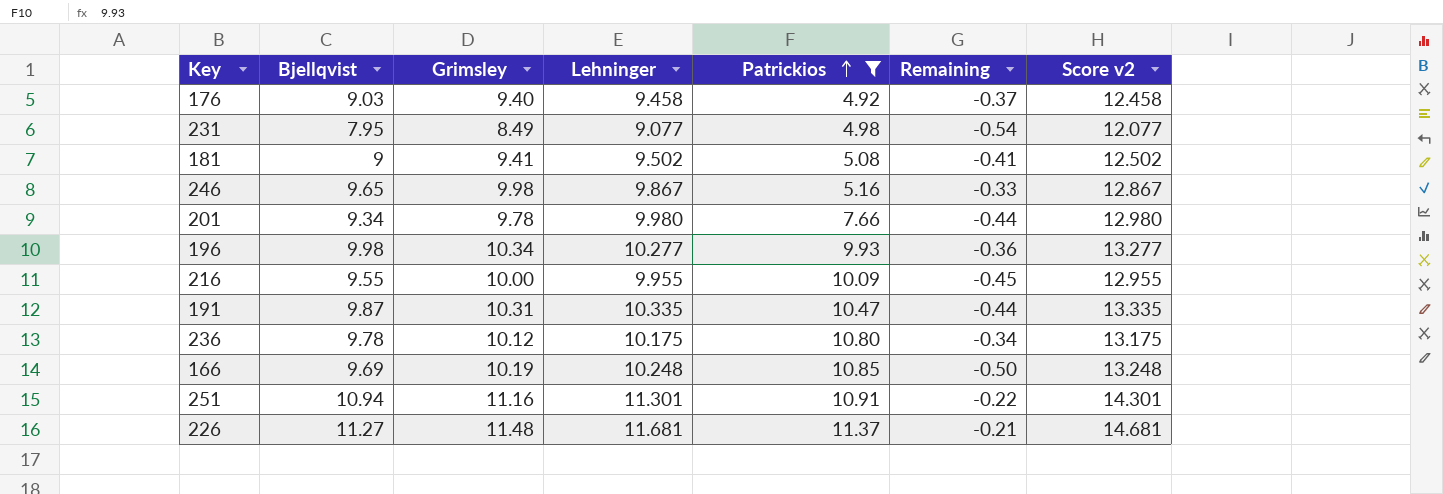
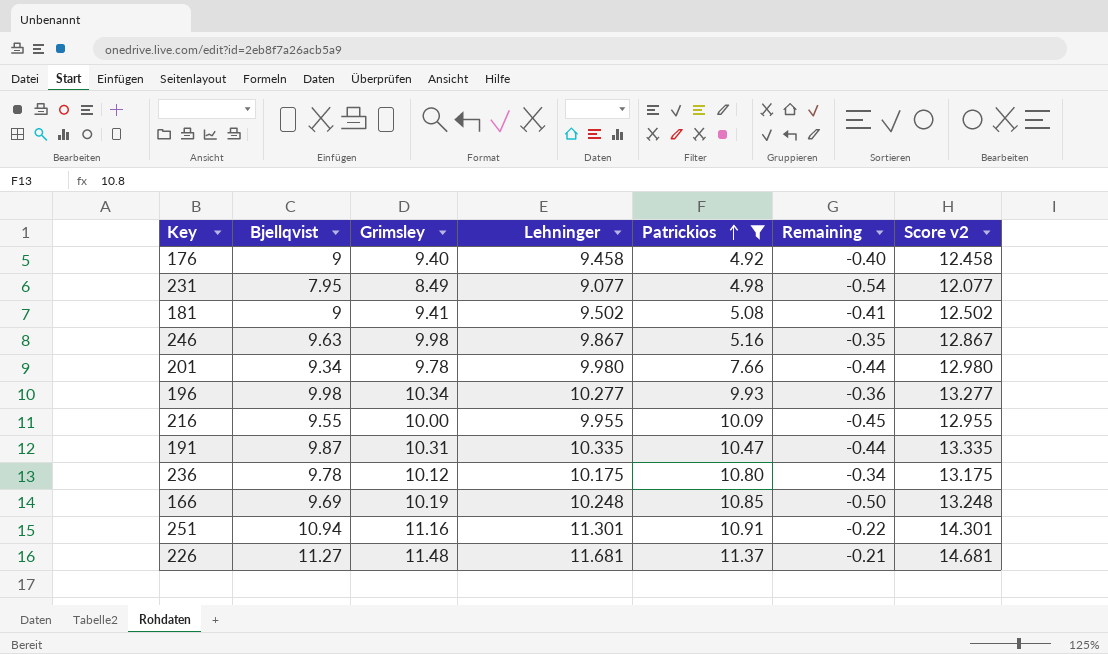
176 | Bjellqvist: 9.03 -> 9
176 | Remaining: -0.37 -> -0.40
246 | Bjellqvist: 9.65 -> 9.63
246 | Remaining: -0.33 -> -0.35

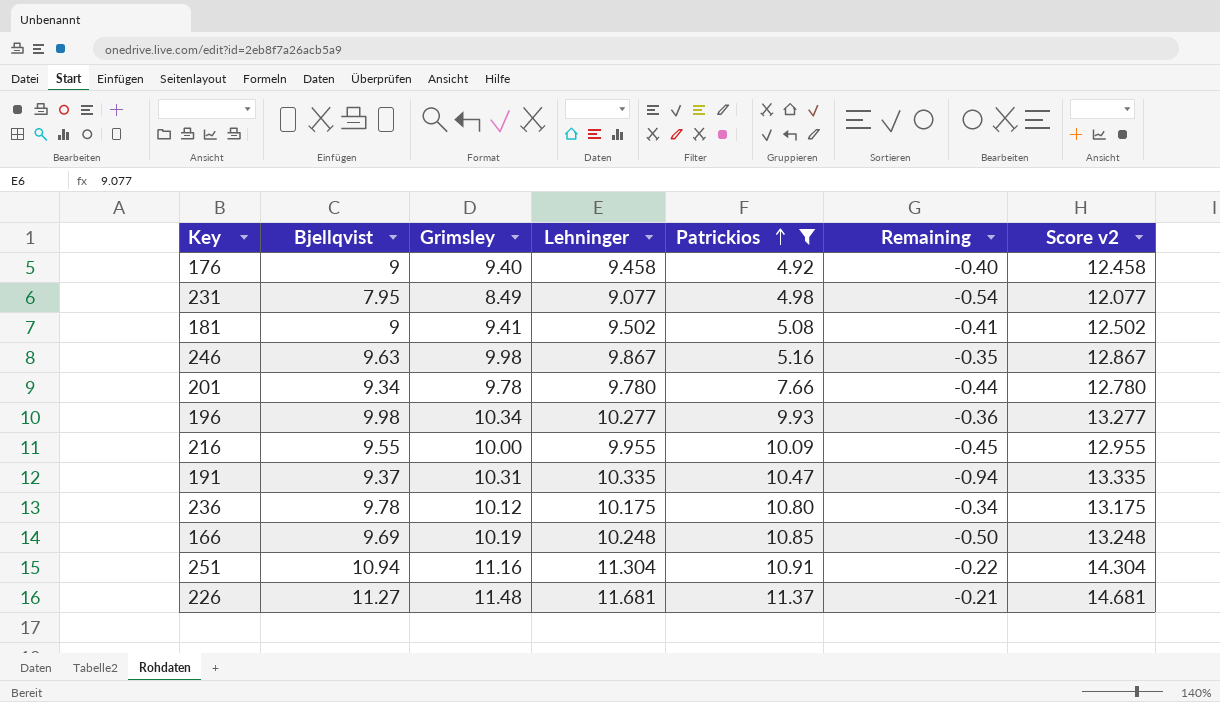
201 | Lehninger: 9.980 -> 9.780
201 | Score v2: 12.980 -> 12.780
191 | Bjellqvist: 9.87 -> 9.37
191 | Remaining: -0.44 -> -0.94
251 | Lehninger: 11.301 -> 11.304
251 | Score v2: 14.301 -> 14.304

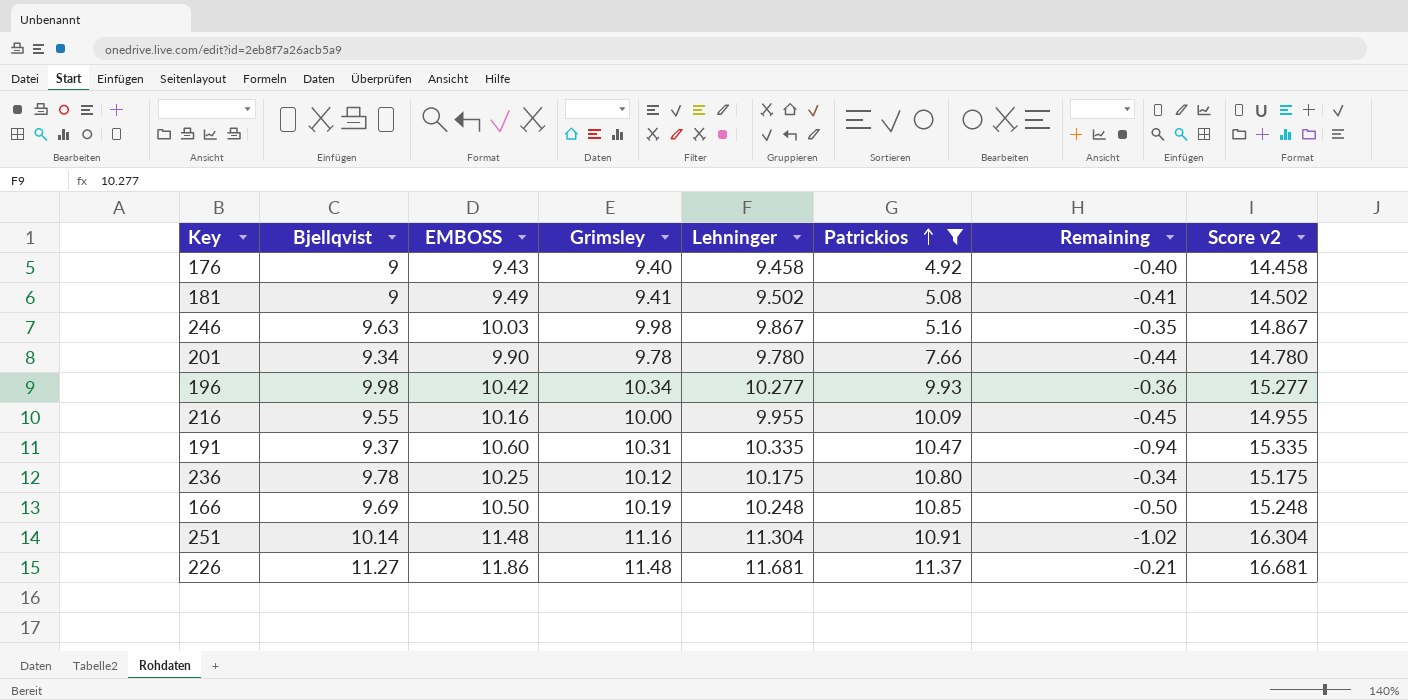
column EMBOSS | position: none -> 3
column Score v2 | formula: [Lehninger] + 3 -> [Lehninger] + 5
row 231: 7.95 | 8.49 | 9.077 | 4.98 | -0.54 | 12.077 -> none
251 | Bjellqvist: 10.94 -> 10.14
251 | Remaining: -0.22 -> -1.02

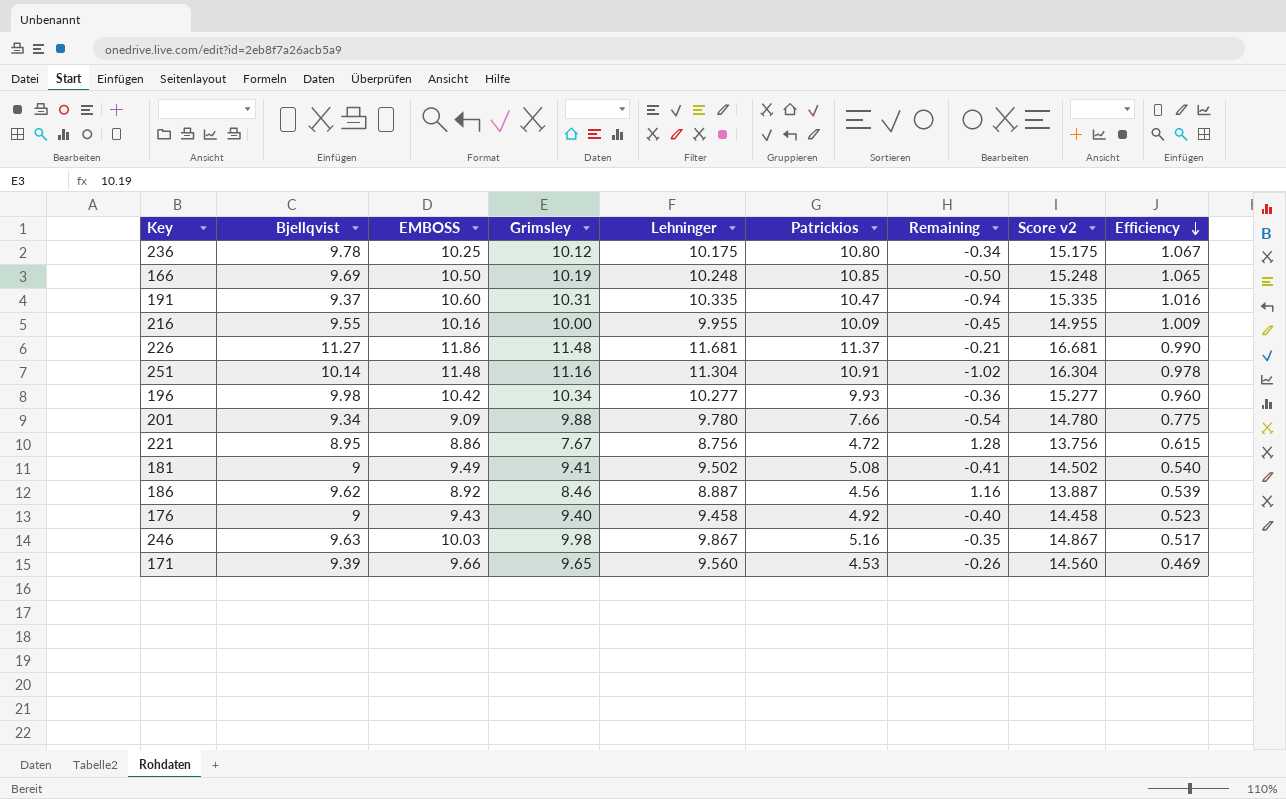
filter: Patrickios >= 4.92 -> none
row order: Patrickios ascending -> Efficiency descending
column Efficiency | formula: none -> [Patrickios] / [Grimsley]
201 | EMBOSS: 9.90 -> 9.09
201 | Grimsley: 9.78 -> 9.88
201 | Remaining: -0.44 -> -0.54

